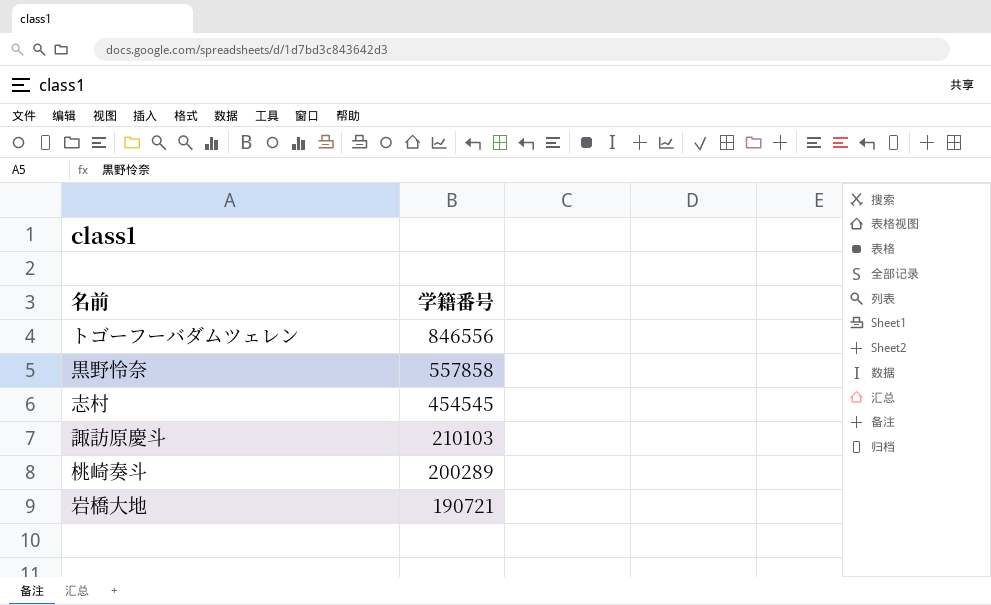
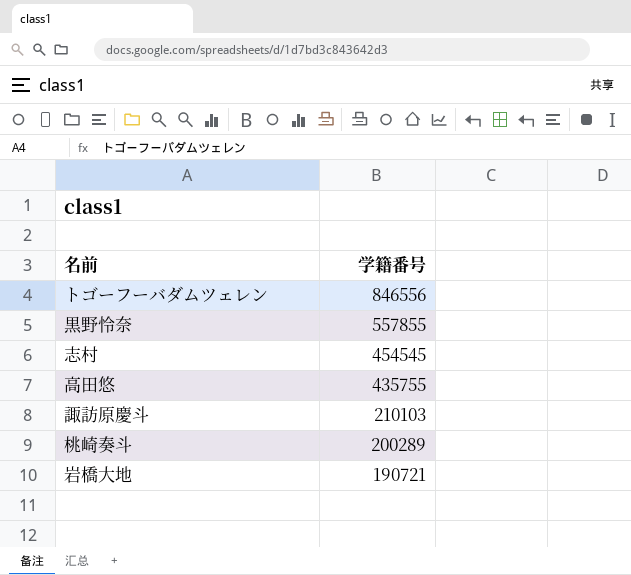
黒野怜奈 | 学籍番号: 557858 -> 557855
row 高田悠: none -> 435755

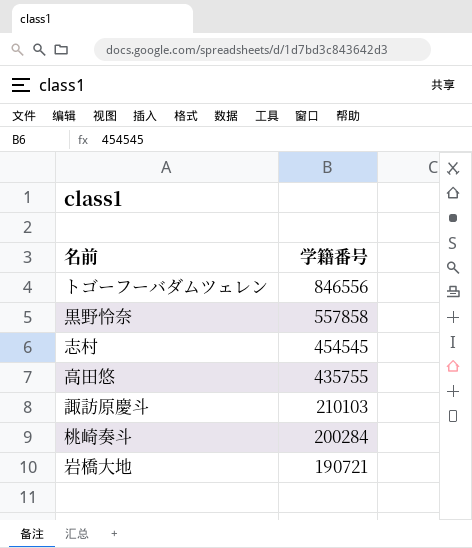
黒野怜奈 | 学籍番号: 557855 -> 557858
桃崎奏斗 | 学籍番号: 200289 -> 200284

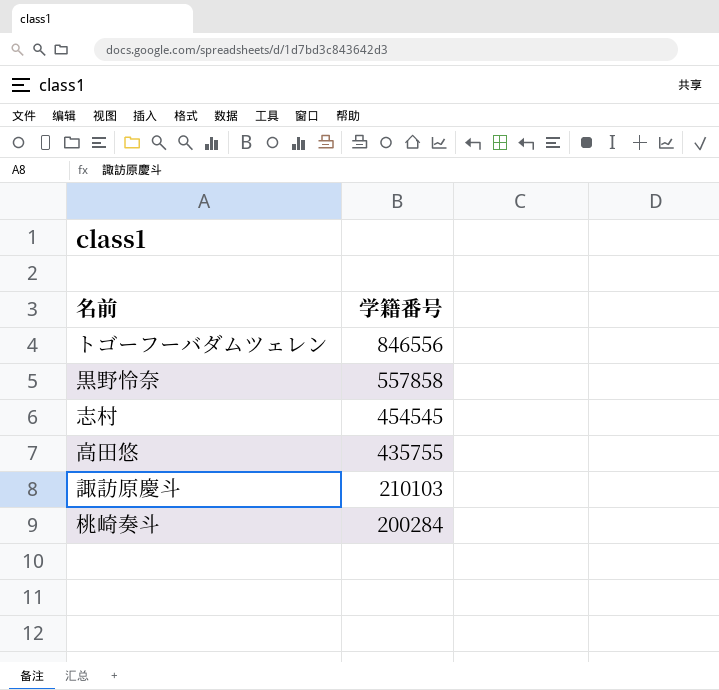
row 岩橋大地: 190721 -> none

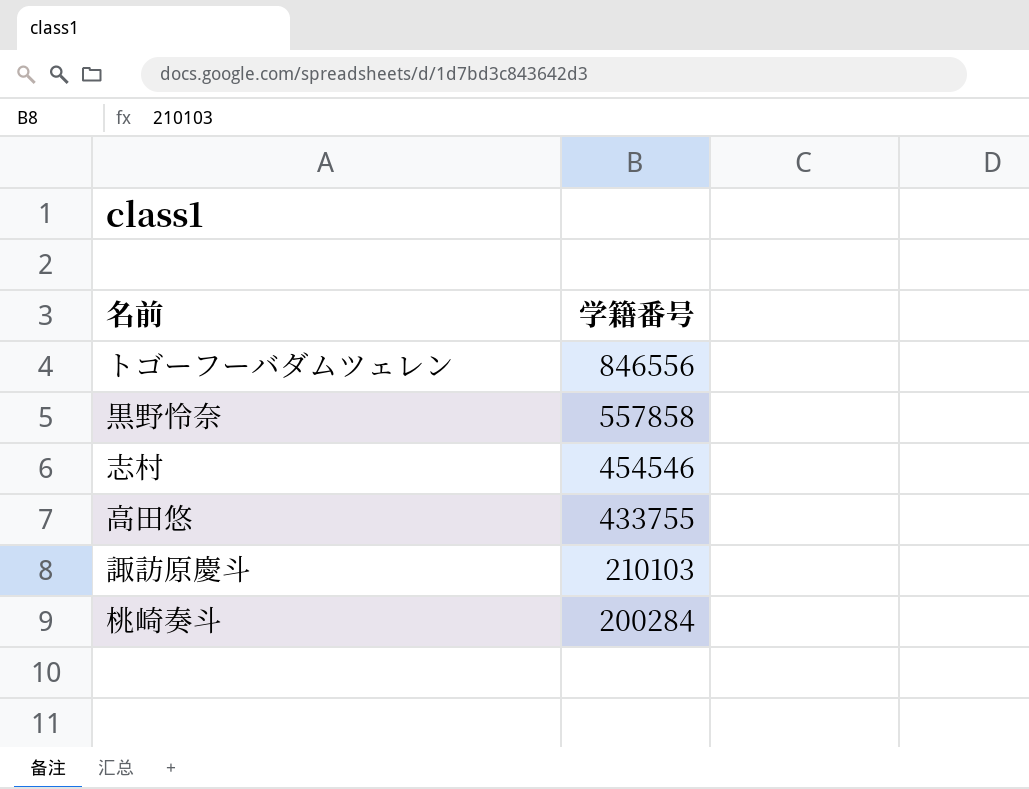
志村 | 学籍番号: 454545 -> 454546
高田悠 | 学籍番号: 435755 -> 433755

